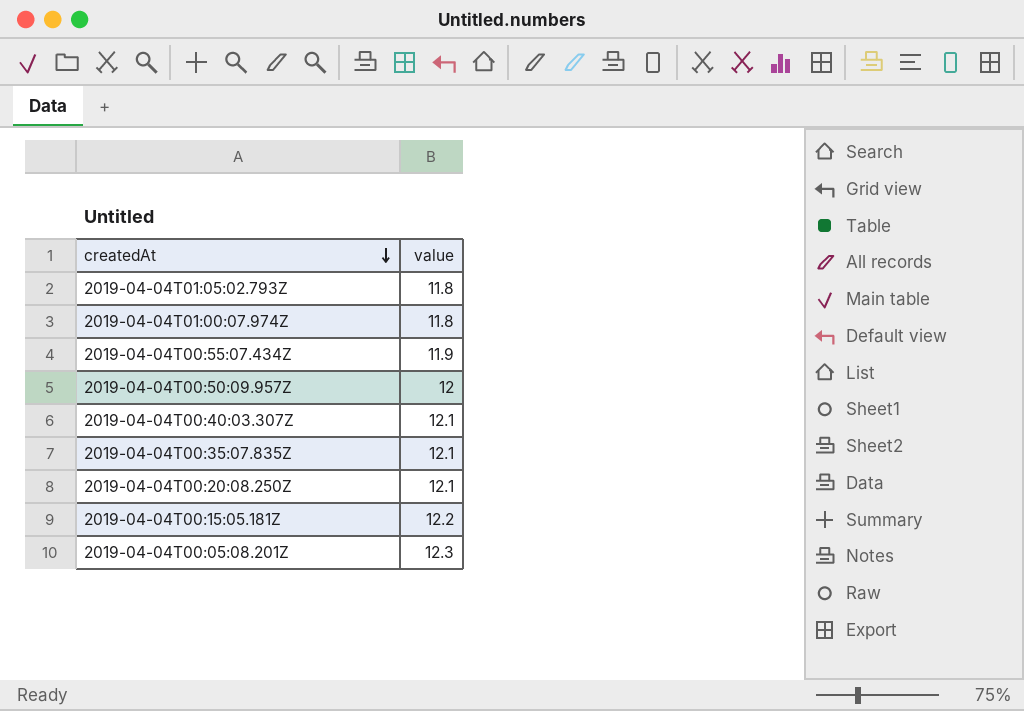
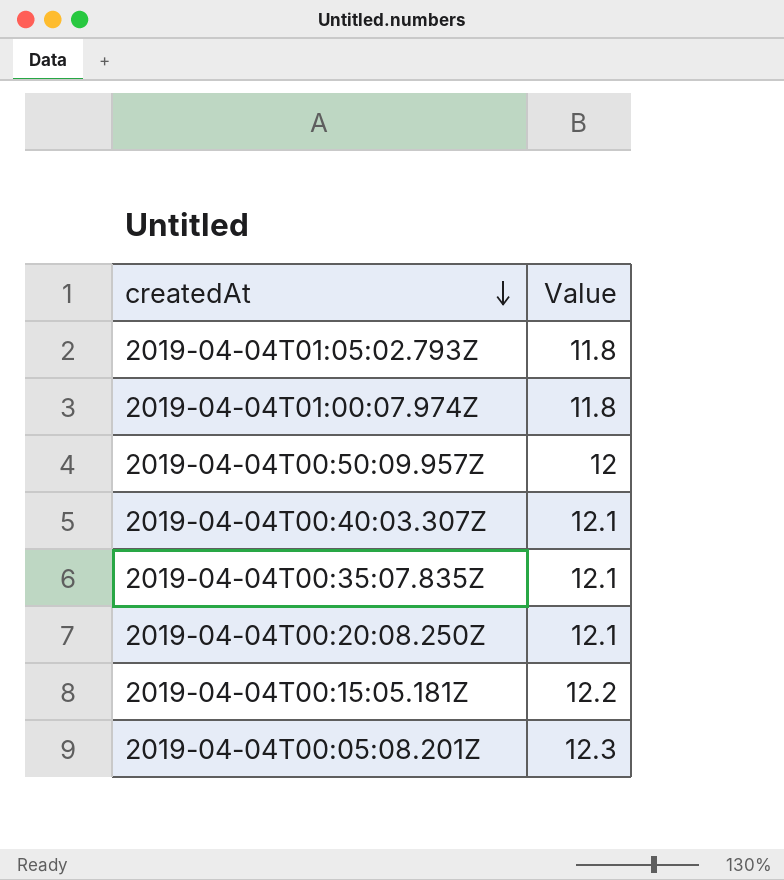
column name: value -> Value
row 2019-04-04T00:55:07.434Z: 11.9 -> none

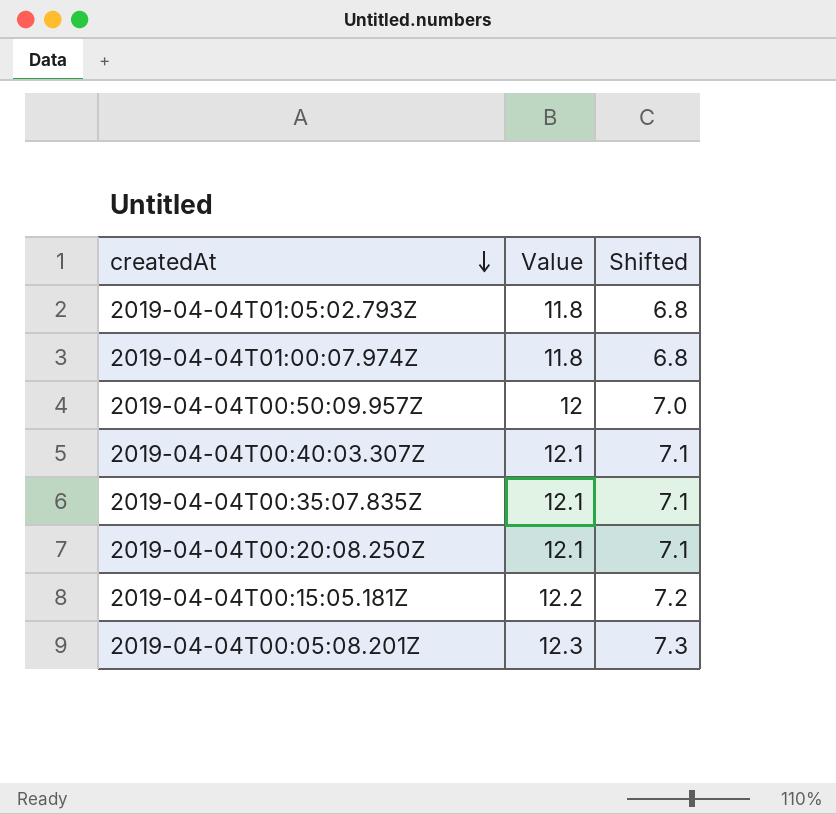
column Shifted | formula: none -> [Value] - 5

